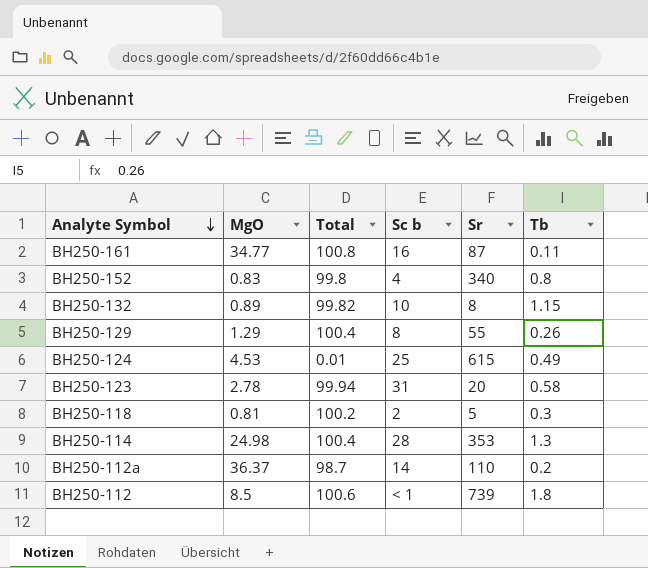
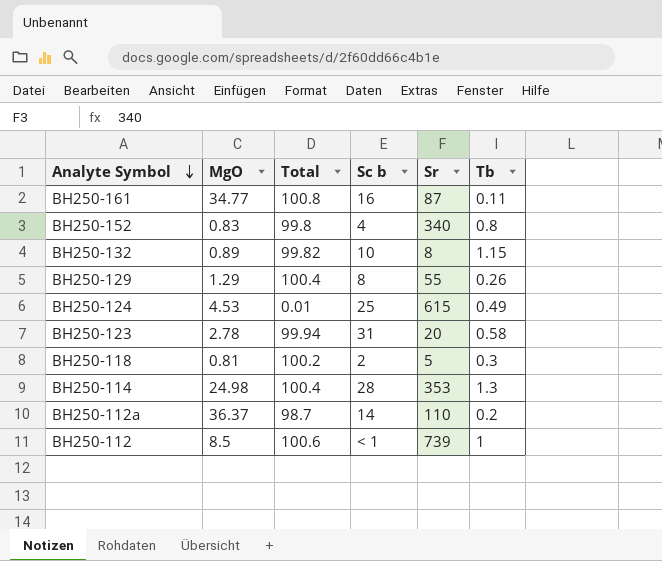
BH250-112 | Tb: 1.8 -> 1

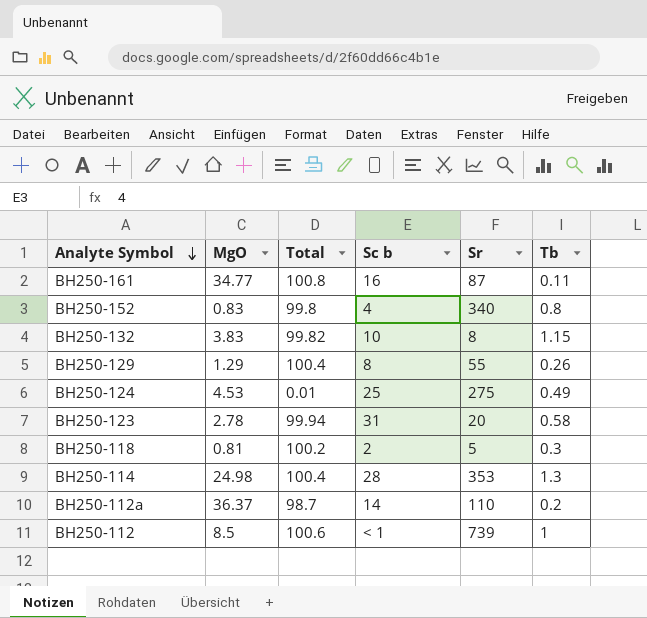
BH250-132 | MgO: 0.89 -> 3.83
BH250-124 | Sr: 615 -> 275

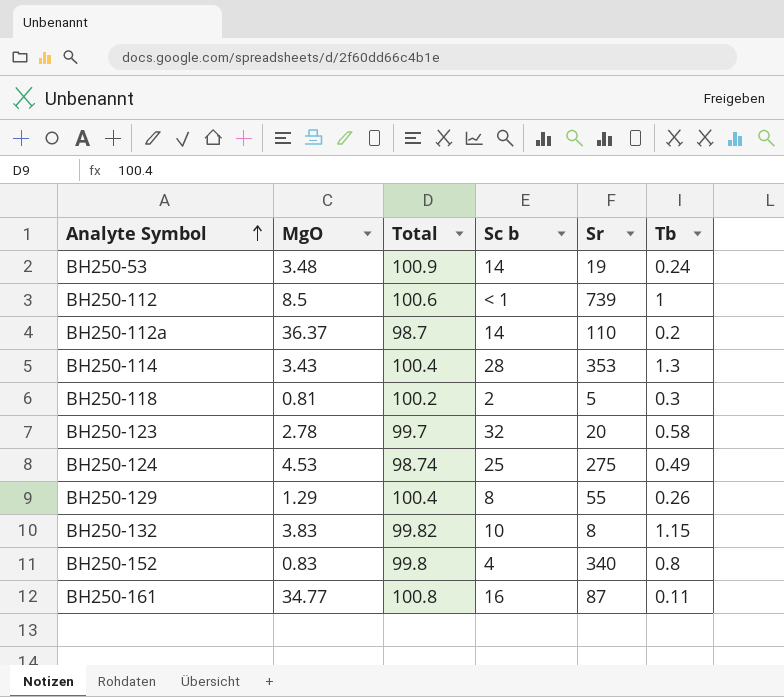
row order: Analyte Symbol descending -> Analyte Symbol ascending
row BH250-53: none -> 3.48 | 100.9 | 14 | 19 | 0.24
BH250-114 | MgO: 24.98 -> 3.43
BH250-123 | Total: 99.94 -> 99.7
BH250-123 | Sc b: 31 -> 32
BH250-124 | Total: 0.01 -> 98.74

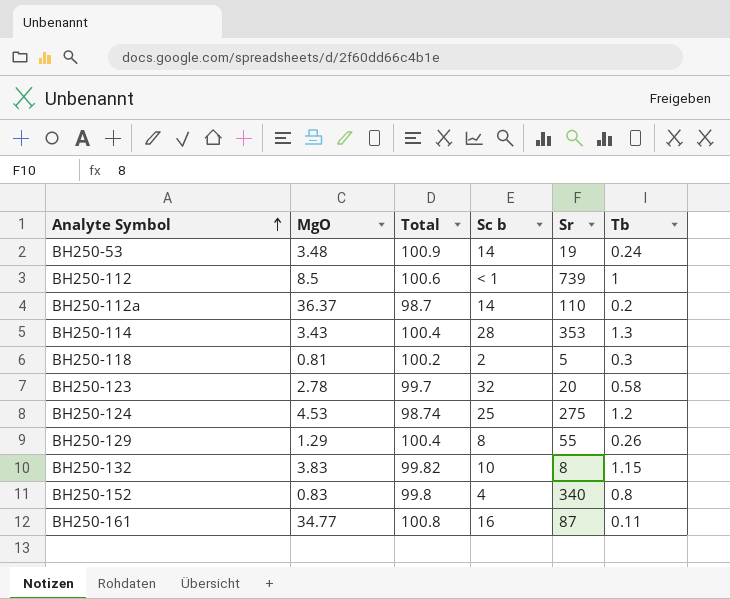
BH250-124 | Tb: 0.49 -> 1.2

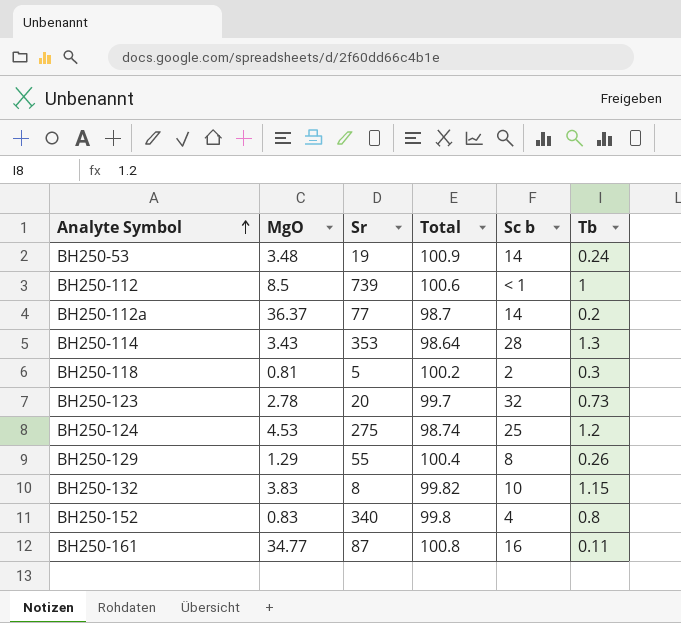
column Sr | position: 5 -> 3
BH250-112a | Sr: 110 -> 77
BH250-114 | Total: 100.4 -> 98.64
BH250-123 | Tb: 0.58 -> 0.73

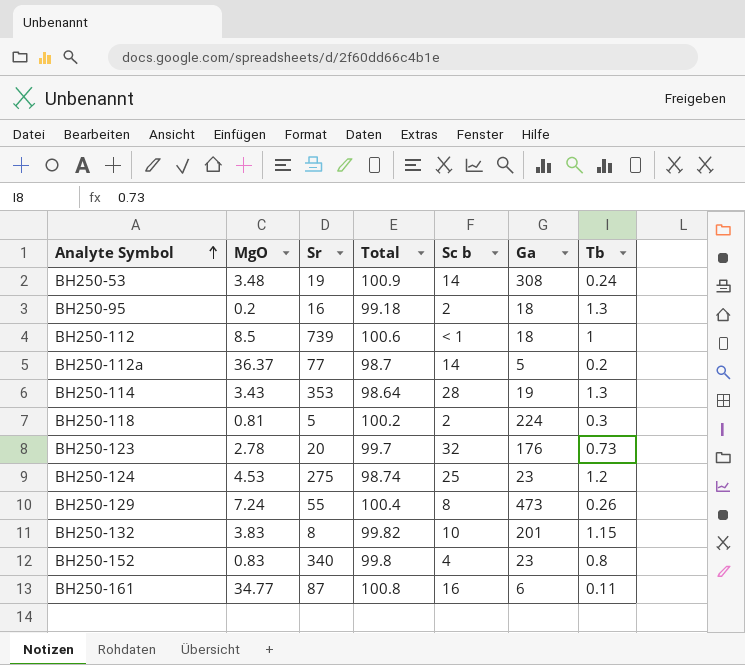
column Ga | position: none -> 6
row BH250-95: none -> 0.2 | 16 | 99.18 | 2 | 18 | 1.3
BH250-129 | MgO: 1.29 -> 7.24

